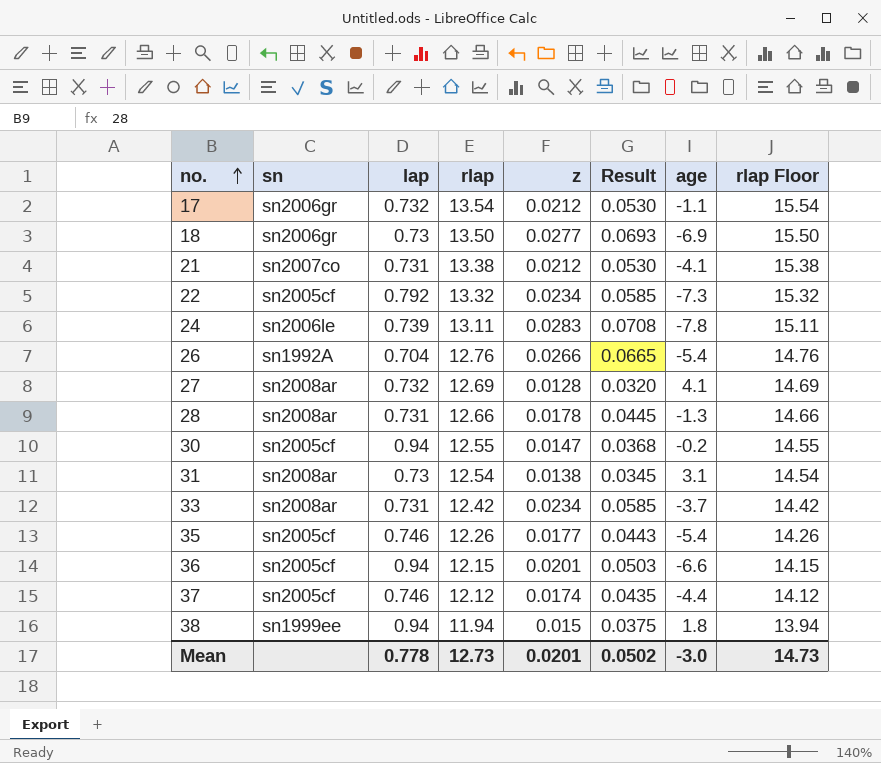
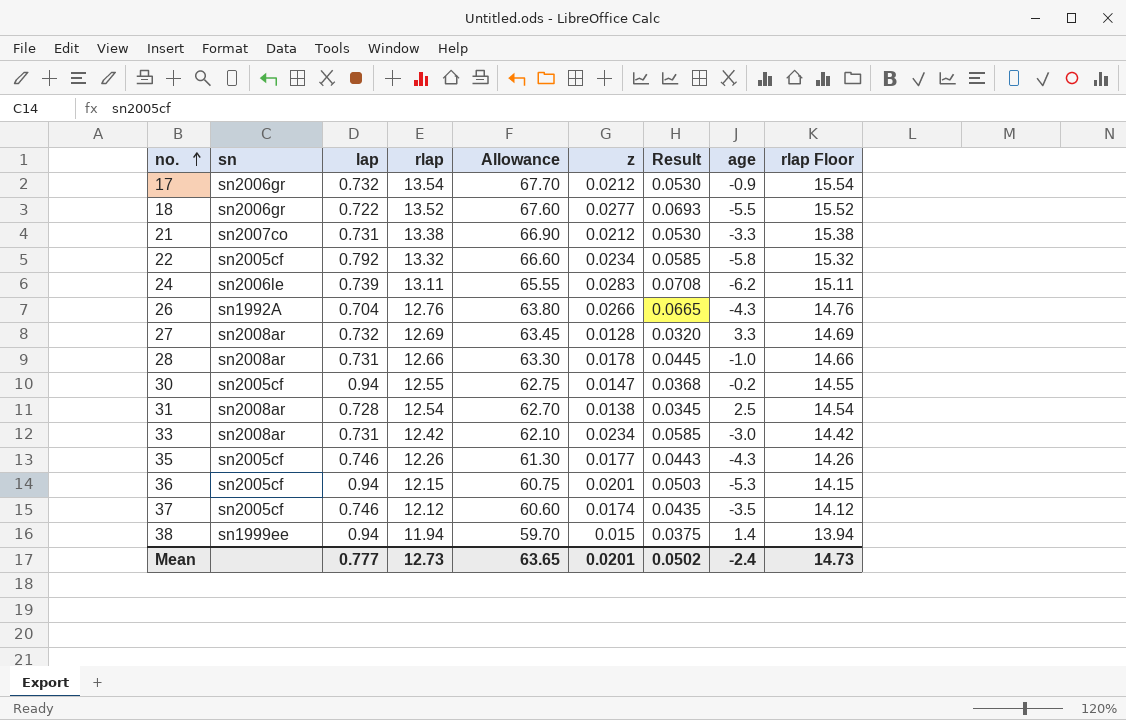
column Allowance | formula: none -> [rlap] * 5
17 | age: -1.1 -> -0.9
18 | lap: 0.73 -> 0.722
18 | rlap: 13.50 -> 13.52
18 | age: -6.9 -> -5.5
18 | rlap Floor: 15.50 -> 15.52
21 | age: -4.1 -> -3.3
22 | age: -7.3 -> -5.8
24 | age: -7.8 -> -6.2
26 | age: -5.4 -> -4.3
27 | age: 4.1 -> 3.3
28 | age: -1.3 -> -1.0
31 | lap: 0.73 -> 0.728
31 | age: 3.1 -> 2.5
33 | age: -3.7 -> -3.0
35 | age: -5.4 -> -4.3
36 | age: -6.6 -> -5.3
37 | age: -4.4 -> -3.5
38 | age: 1.8 -> 1.4
Mean | lap: 0.778 -> 0.777
Mean | age: -3.0 -> -2.4

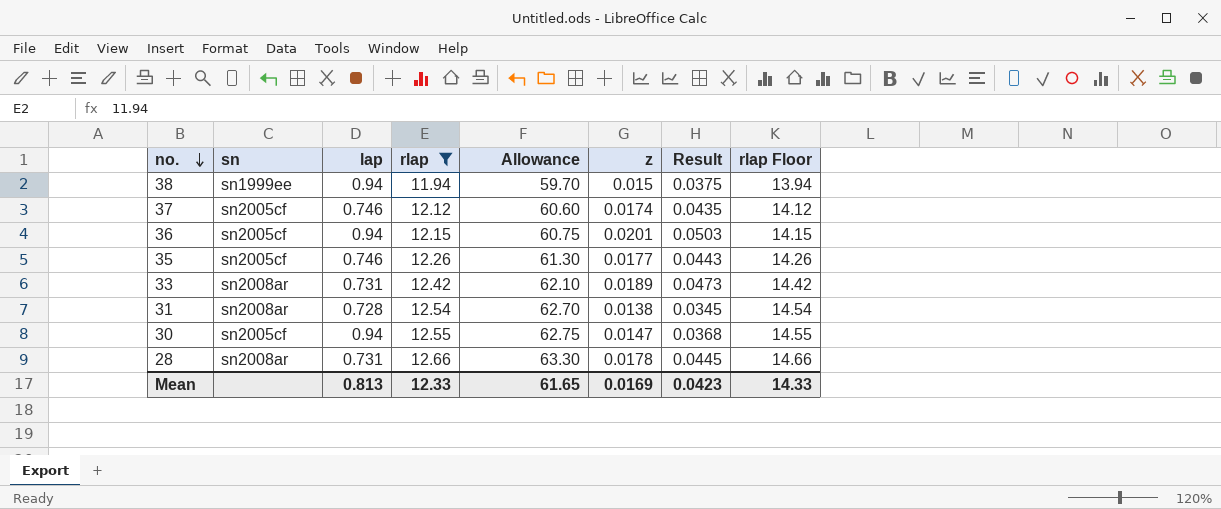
filter: none -> rlap <= 12.66
row order: no. ascending -> no. descending
column age | position: 8 -> none
33 | z: 0.0234 -> 0.0189
33 | Result: 0.0585 -> 0.0473
Mean | lap: 0.777 -> 0.813
Mean | rlap: 12.73 -> 12.33
Mean | Allowance: 63.65 -> 61.65
Mean | z: 0.0201 -> 0.0169
Mean | Result: 0.0502 -> 0.0423
Mean | rlap Floor: 14.73 -> 14.33

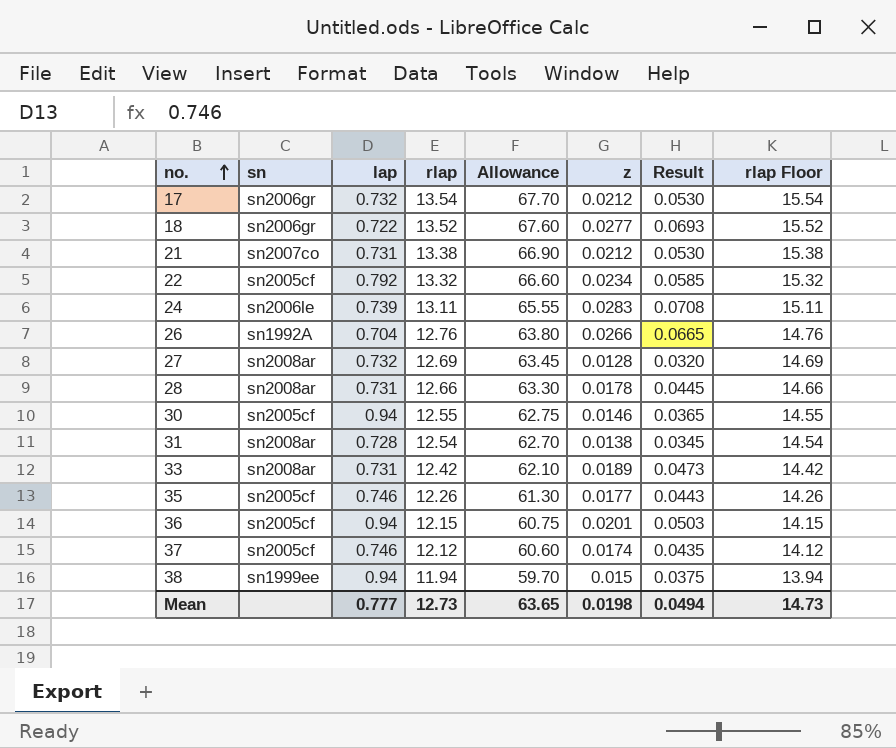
filter: rlap <= 12.66 -> none
row order: no. descending -> no. ascending
30 | z: 0.0147 -> 0.0146
30 | Result: 0.0368 -> 0.0365
Mean | lap: 0.813 -> 0.777
Mean | rlap: 12.33 -> 12.73
Mean | Allowance: 61.65 -> 63.65
Mean | z: 0.0169 -> 0.0198
Mean | Result: 0.0423 -> 0.0494
Mean | rlap Floor: 14.33 -> 14.73

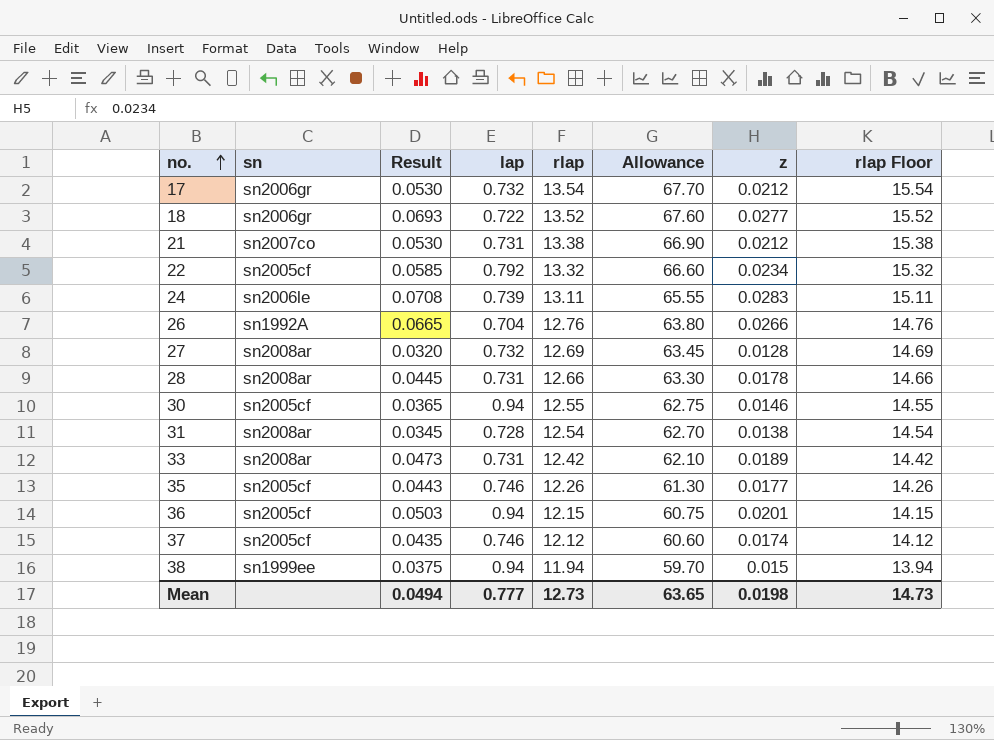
column Result | position: 7 -> 3

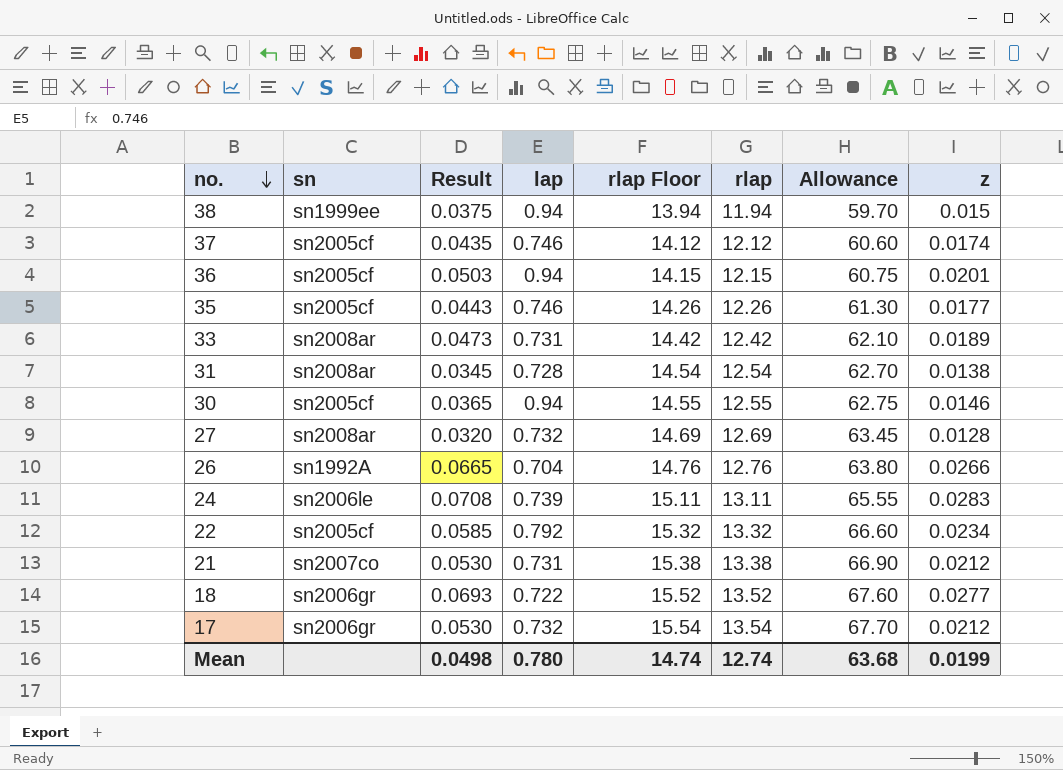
row order: no. ascending -> no. descending
column rlap Floor | position: 8 -> 5
row 28: sn2008ar | 0.0445 | 0.731 | 12.66 | 63.30 | 0.0178 | 14.66 -> none
Mean | Result: 0.0494 -> 0.0498
Mean | lap: 0.777 -> 0.780
Mean | rlap Floor: 14.73 -> 14.74
Mean | rlap: 12.73 -> 12.74
Mean | Allowance: 63.65 -> 63.68
Mean | z: 0.0198 -> 0.0199

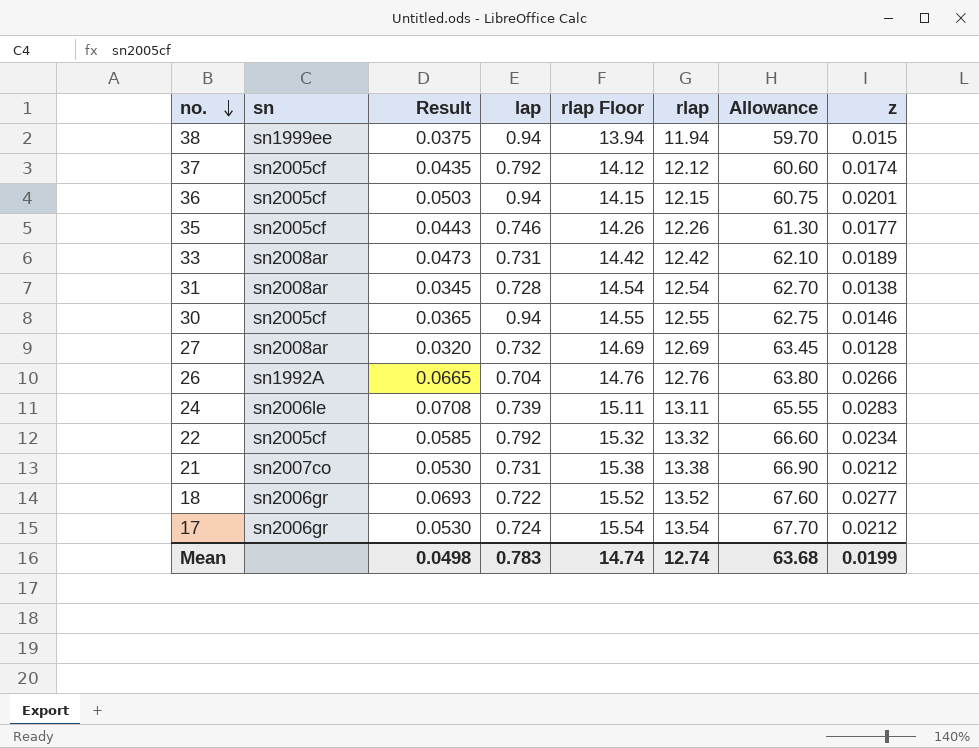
37 | lap: 0.746 -> 0.792
17 | lap: 0.732 -> 0.724
Mean | lap: 0.780 -> 0.783

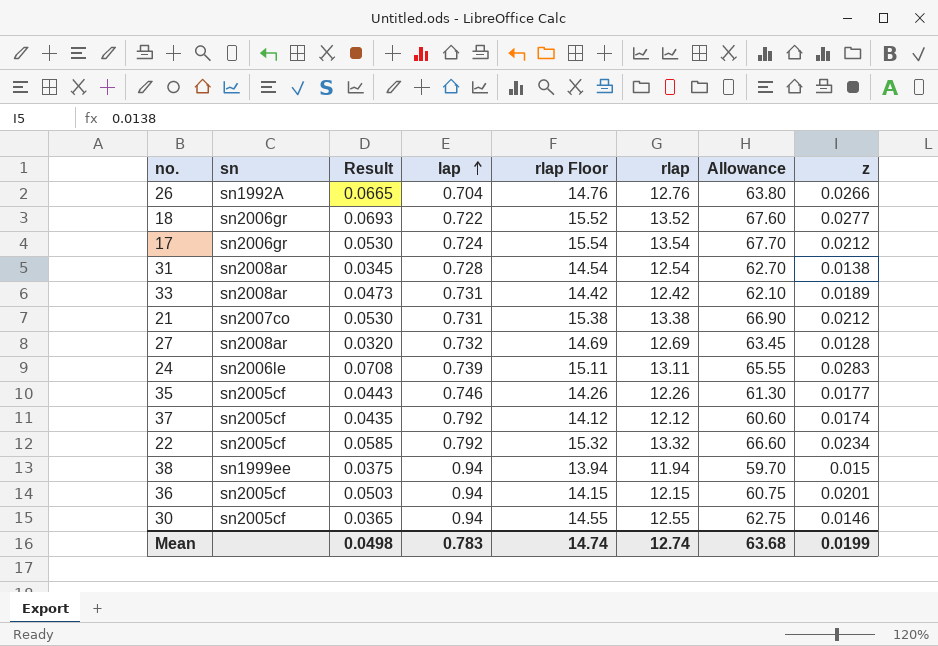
row order: no. descending -> lap ascending

